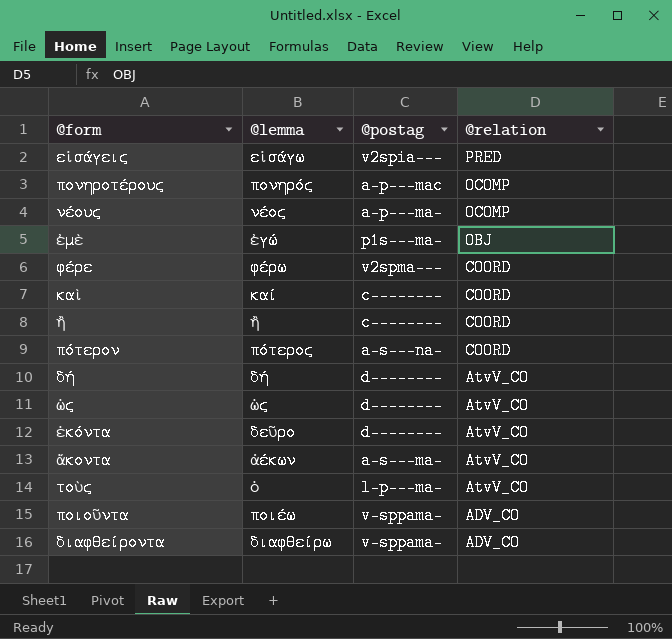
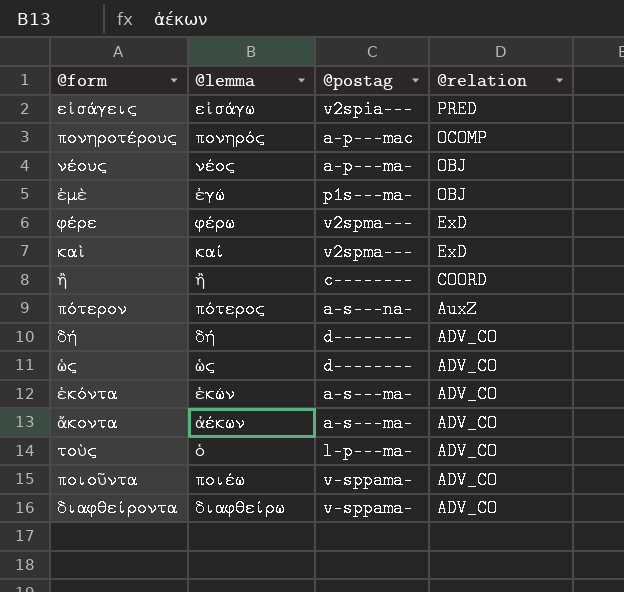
νέους | @relation: OCOMP -> OBJ
φέρε | @relation: COORD -> ExD
καὶ | @postag: c-------- -> v2spma---
καὶ | @relation: COORD -> ExD
πότερον | @relation: COORD -> AuxZ
δή | @relation: AtvV_CO -> ADV_CO
ὡς | @relation: AtvV_CO -> ADV_CO
ἑκόντα | @lemma: δεῦρο -> ἑκών
ἑκόντα | @postag: d-------- -> a-s---ma-
ἑκόντα | @relation: AtvV_CO -> ADV_CO
ἄκοντα | @relation: AtvV_CO -> ADV_CO
τοὺς | @relation: AtvV_CO -> ADV_CO

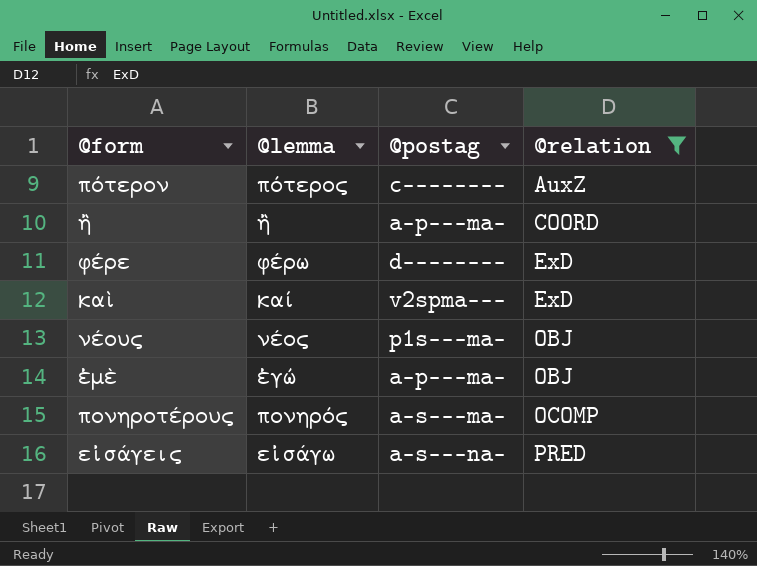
filter: none -> @relation != ADV_CO
row order: @relation descending -> @relation ascending
πότερον | @postag: a-s---na- -> c--------
ἢ | @postag: c-------- -> a-p---ma-
φέρε | @postag: v2spma--- -> d--------
νέους | @postag: a-p---ma- -> p1s---ma-
ἐμὲ | @postag: p1s---ma- -> a-p---ma-
πονηροτέρους | @postag: a-p---mac -> a-s---ma-
εἰσάγεις | @postag: v2spia--- -> a-s---na-

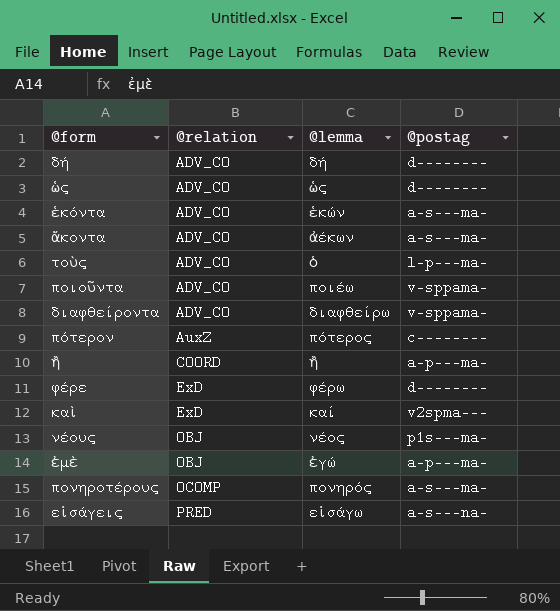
filter: @relation != ADV_CO -> none
column @relation | position: 4 -> 2

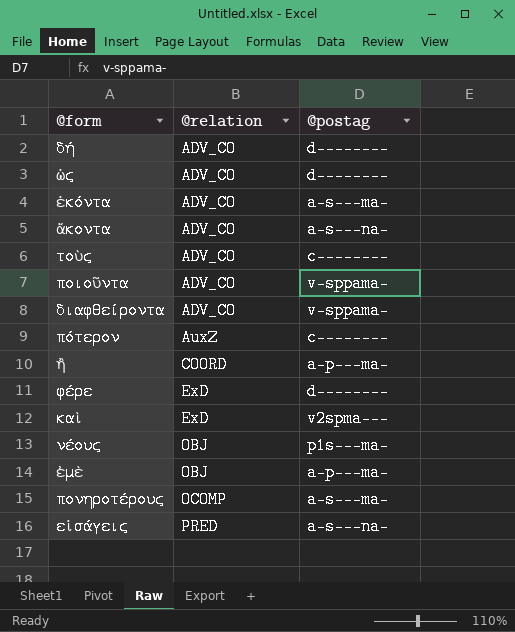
column @lemma | position: 3 -> none
ἄκοντα | @postag: a-s---ma- -> a-s---na-
τοὺς | @postag: l-p---ma- -> c--------

